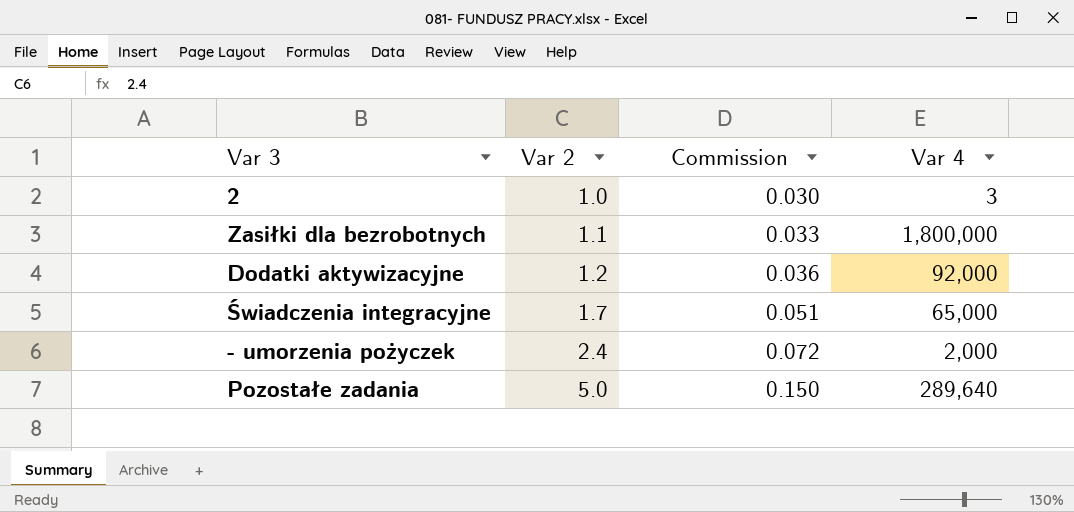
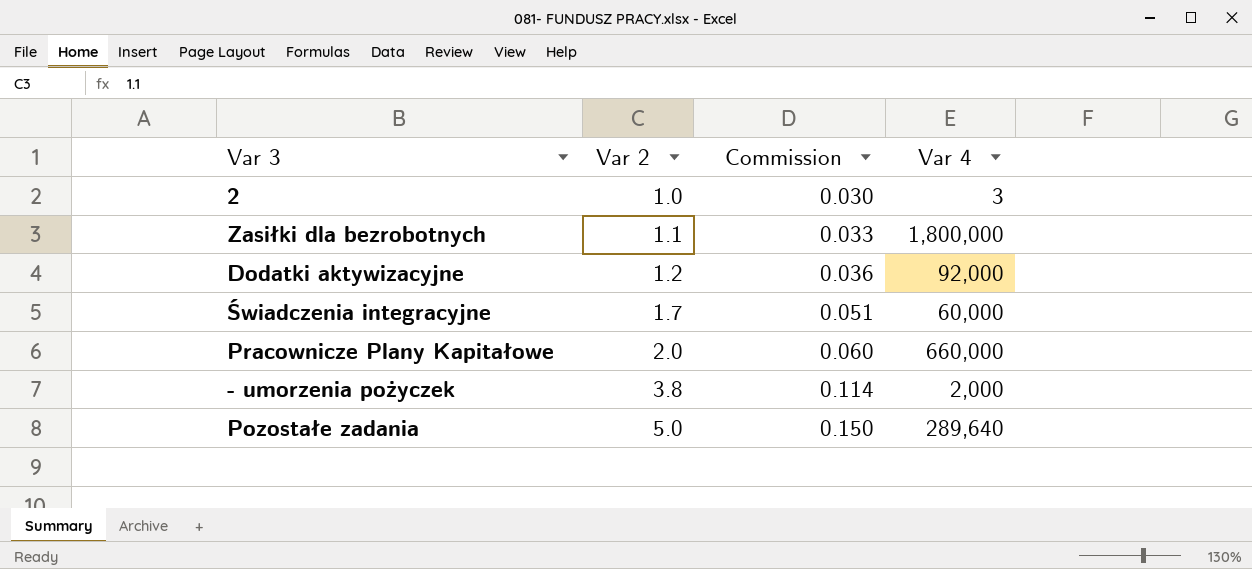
Świadczenia integracyjne | Var 4: 65,000 -> 60,000
row Pracownicze Plany Kapitałowe: none -> 2.0 | 0.060 | 660,000
- umorzenia pożyczek | Var 2: 2.4 -> 3.8
- umorzenia pożyczek | Commission: 0.072 -> 0.114

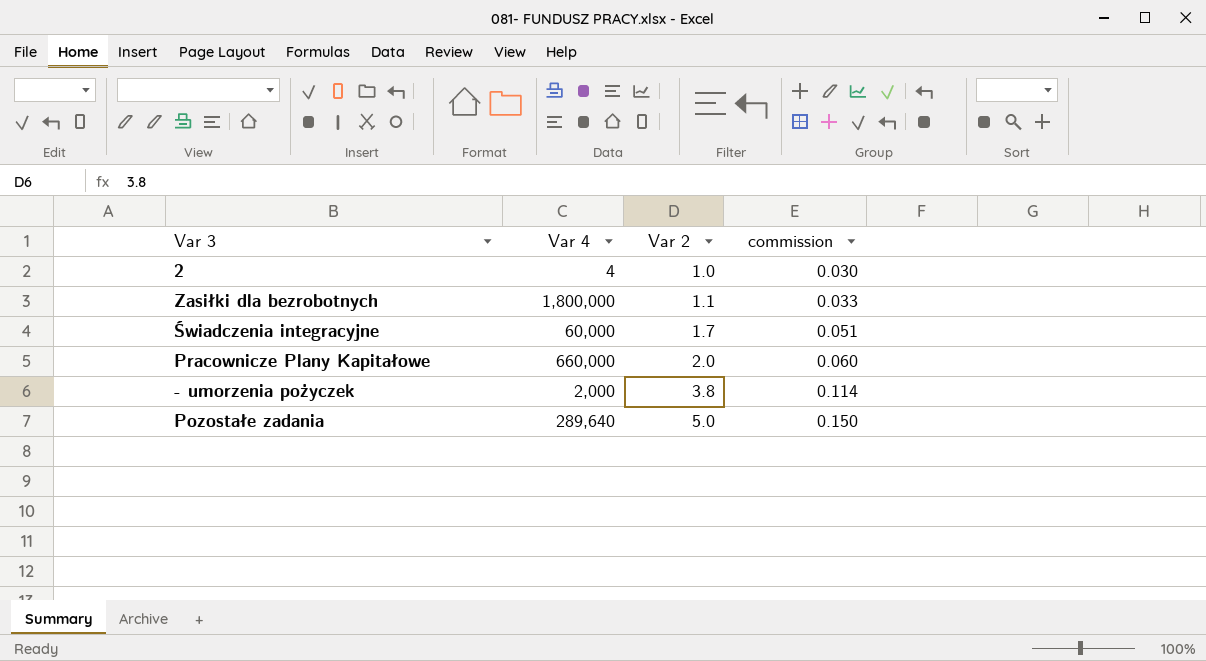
column Var 4 | position: 4 -> 2
column name: Commission -> commission
row Dodatki aktywizacyjne: 1.2 | 0.036 | 92,000 -> none
2 | Var 4: 3 -> 4

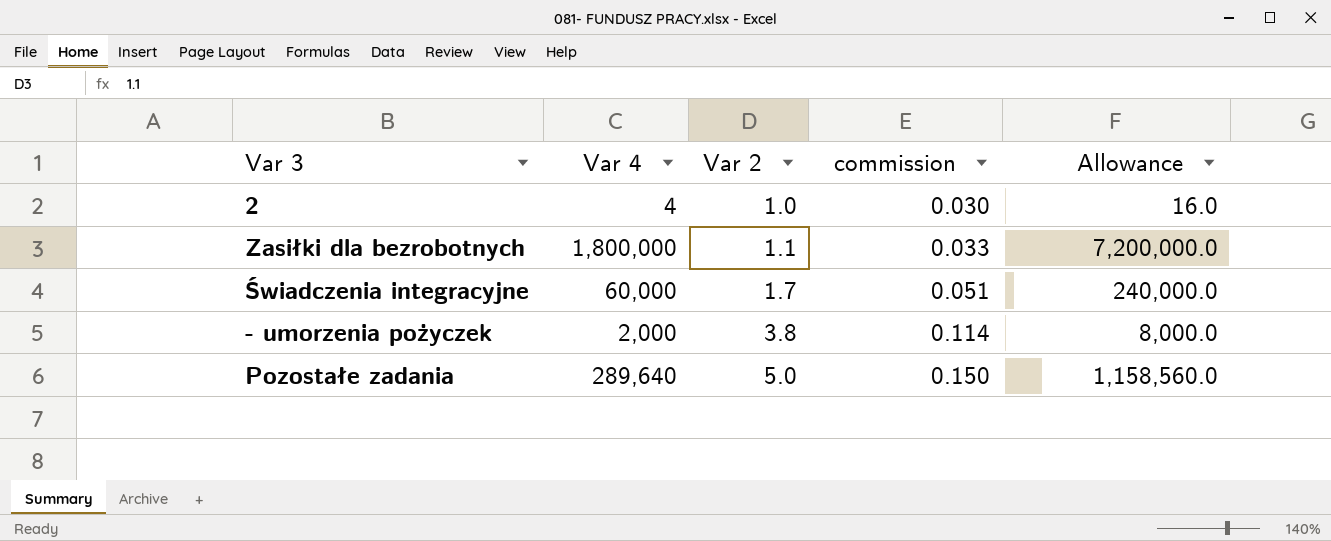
column Allowance | formula: none -> [Var 4] * 4
row Pracownicze Plany Kapitałowe: 660,000 | 2.0 | 0.060 -> none

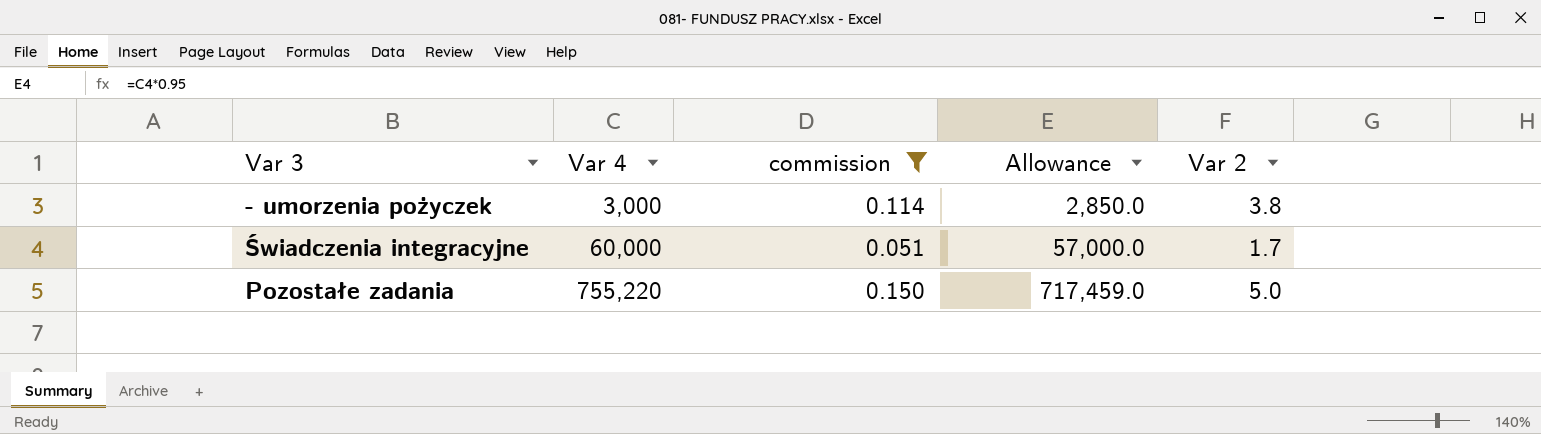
filter: none -> commission >= 0.051
row order: Var 2 ascending -> Var 4 ascending
column Allowance | formula: [Var 4] * 4 -> [Var 4] * 0.95
column Var 2 | position: 3 -> 5
- umorzenia pożyczek | Var 4: 2,000 -> 3,000
Pozostałe zadania | Var 4: 289,640 -> 755,220

